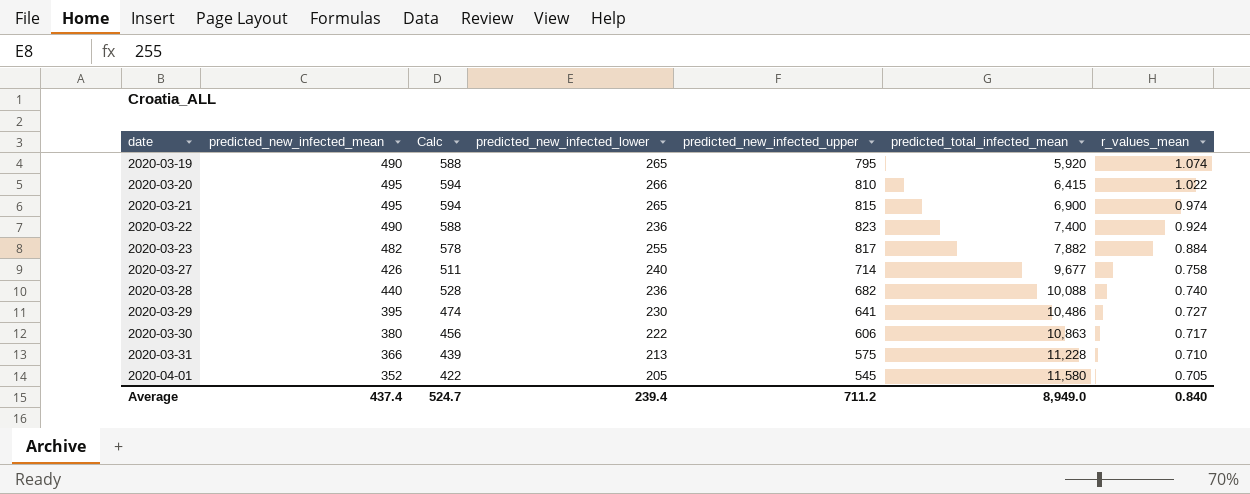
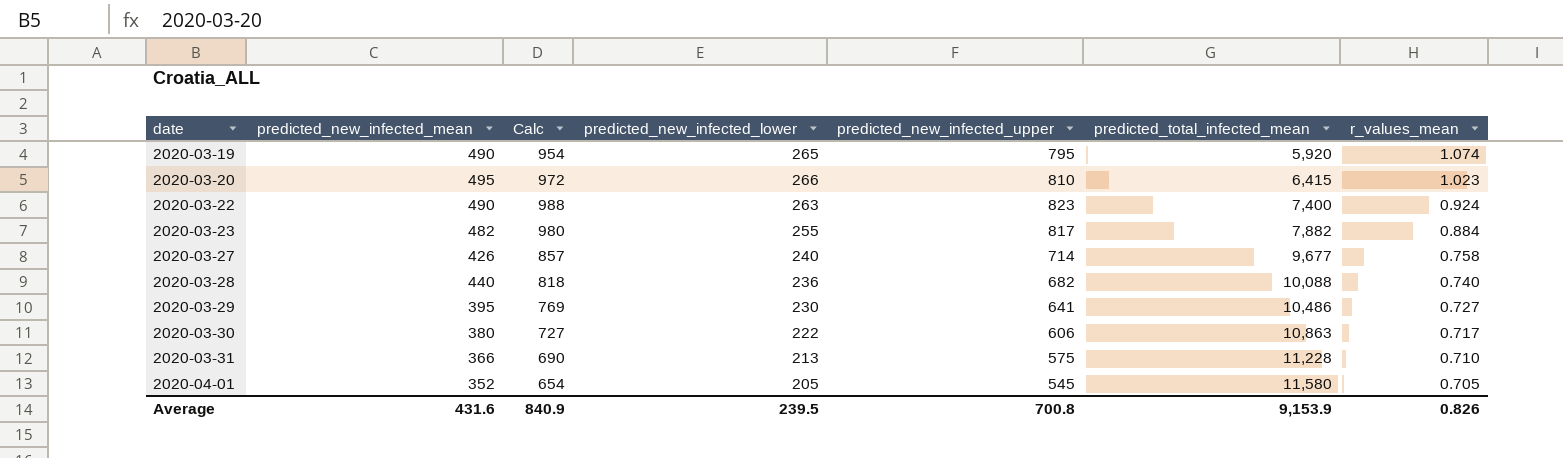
column Calc | formula: [predicted_new_infected_mean] * 1.2 -> [predicted_new_infected_upper] * 1.2
row 2020-03-21: 495 | 594 | 265 | 815 | 6,900 | 0.974 -> none
2020-03-20 | r_values_mean: 1.022 -> 1.023
2020-03-22 | predicted_new_infected_lower: 236 -> 263
Average | predicted_new_infected_mean: 437.4 -> 431.6
Average | Calc: 524.7 -> 840.9
Average | predicted_new_infected_lower: 239.4 -> 239.5
Average | predicted_new_infected_upper: 711.2 -> 700.8
Average | predicted_total_infected_mean: 8,949.0 -> 9,153.9
Average | r_values_mean: 0.840 -> 0.826

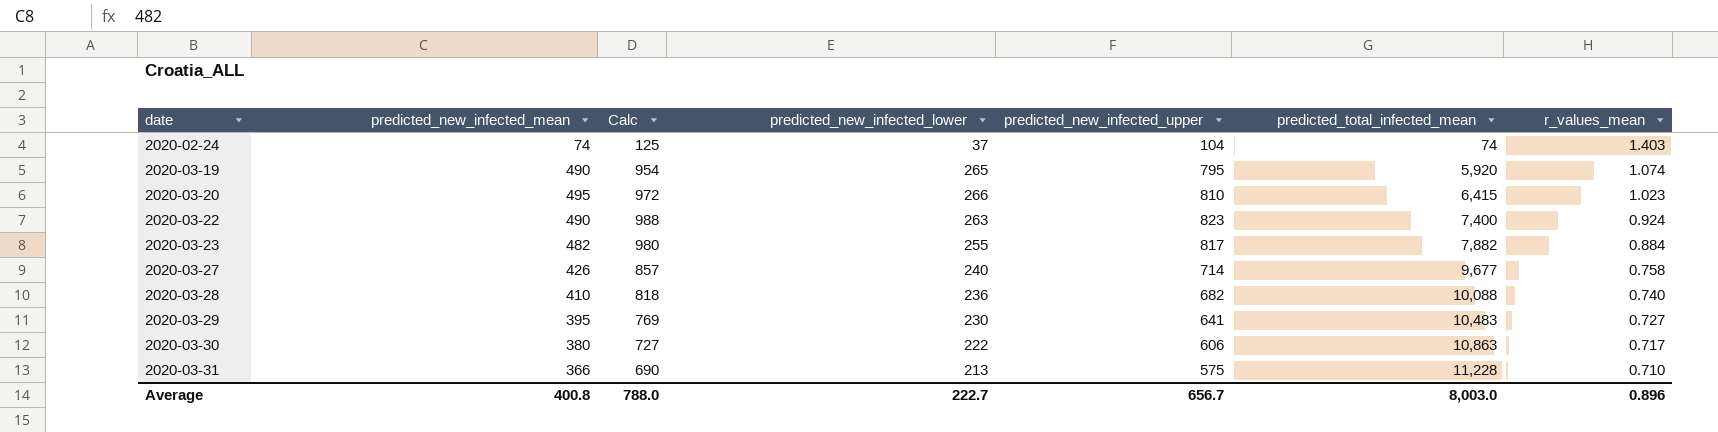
row 2020-04-01: 352 | 654 | 205 | 545 | 11,580 | 0.705 -> none
row 2020-02-24: none -> 74 | 125 | 37 | 104 | 74 | 1.403
2020-03-28 | predicted_new_infected_mean: 440 -> 410
2020-03-29 | predicted_total_infected_mean: 10,486 -> 10,483
Average | predicted_new_infected_mean: 431.6 -> 400.8
Average | Calc: 840.9 -> 788.0
Average | predicted_new_infected_lower: 239.5 -> 222.7
Average | predicted_new_infected_upper: 700.8 -> 656.7
Average | predicted_total_infected_mean: 9,153.9 -> 8,003.0
Average | r_values_mean: 0.826 -> 0.896

